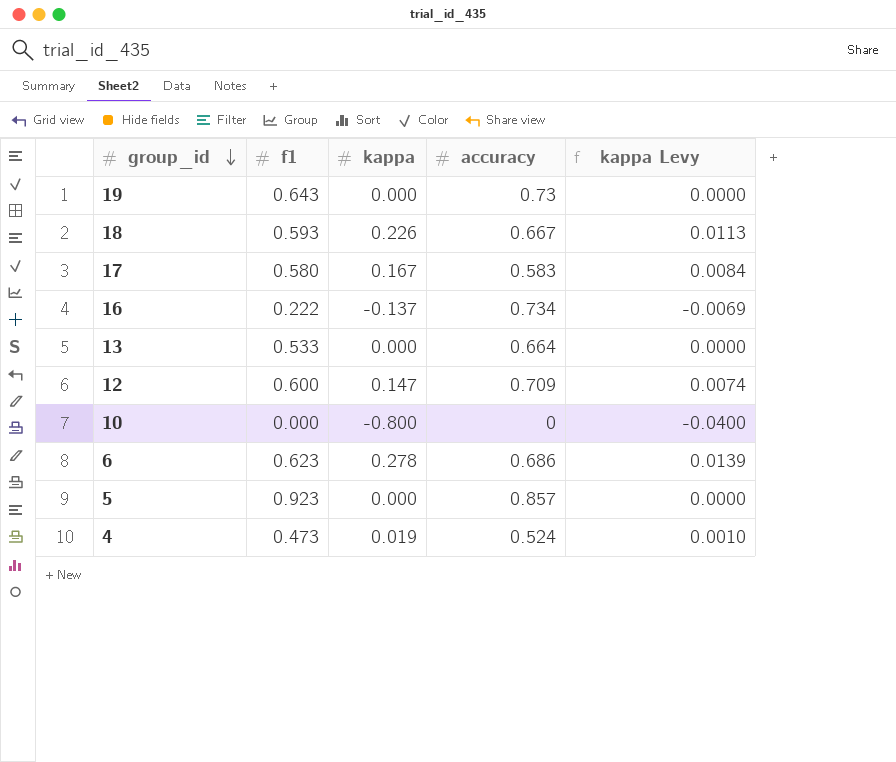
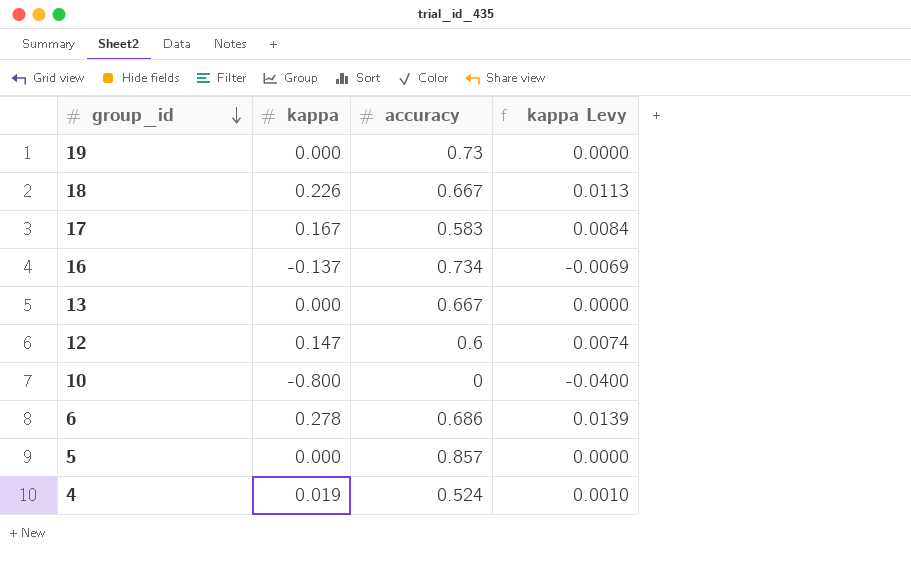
column f1 | position: 2 -> none
13 | accuracy: 0.664 -> 0.667
12 | accuracy: 0.709 -> 0.6

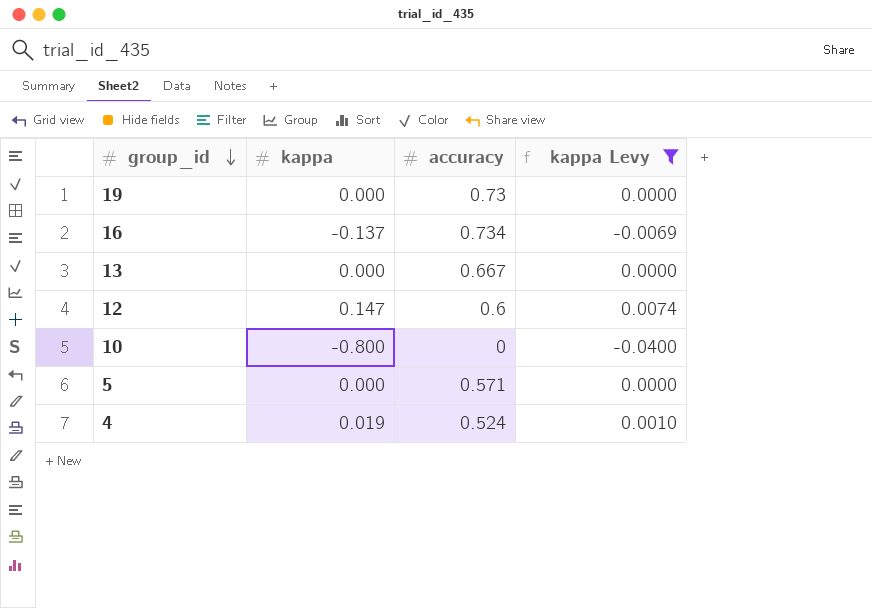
filter: none -> kappa Levy <= 0.0074
5 | accuracy: 0.857 -> 0.571

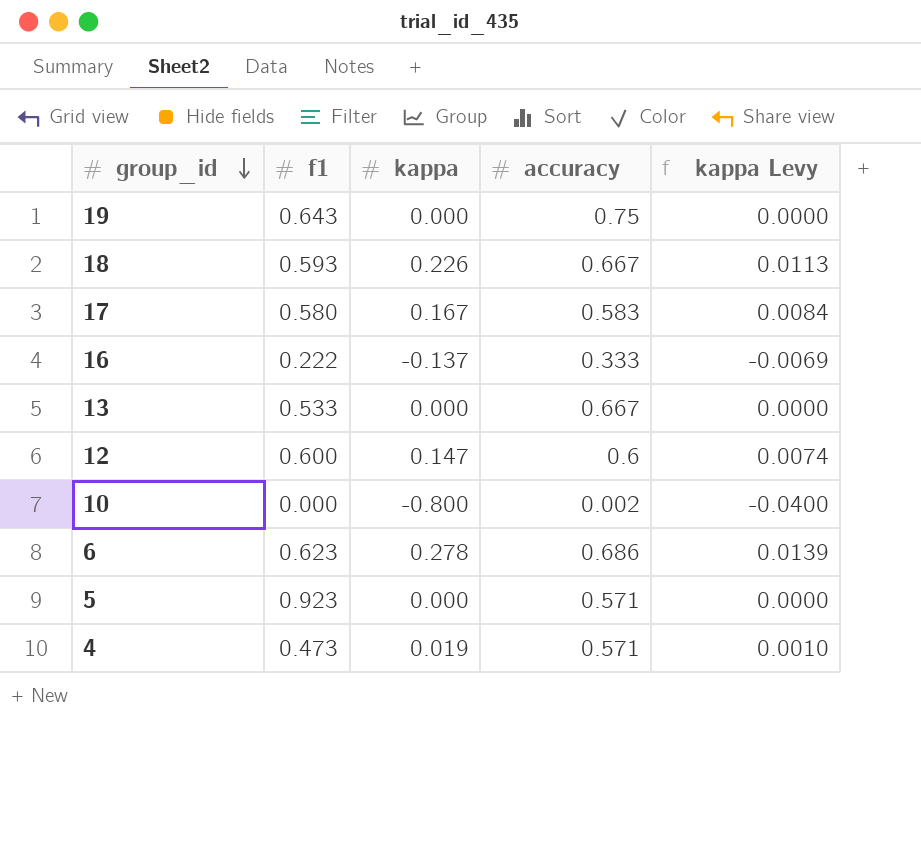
filter: kappa Levy <= 0.0074 -> none
column f1 | position: none -> 2
19 | accuracy: 0.73 -> 0.75
16 | accuracy: 0.734 -> 0.333
10 | accuracy: 0 -> 0.002
4 | accuracy: 0.524 -> 0.571

